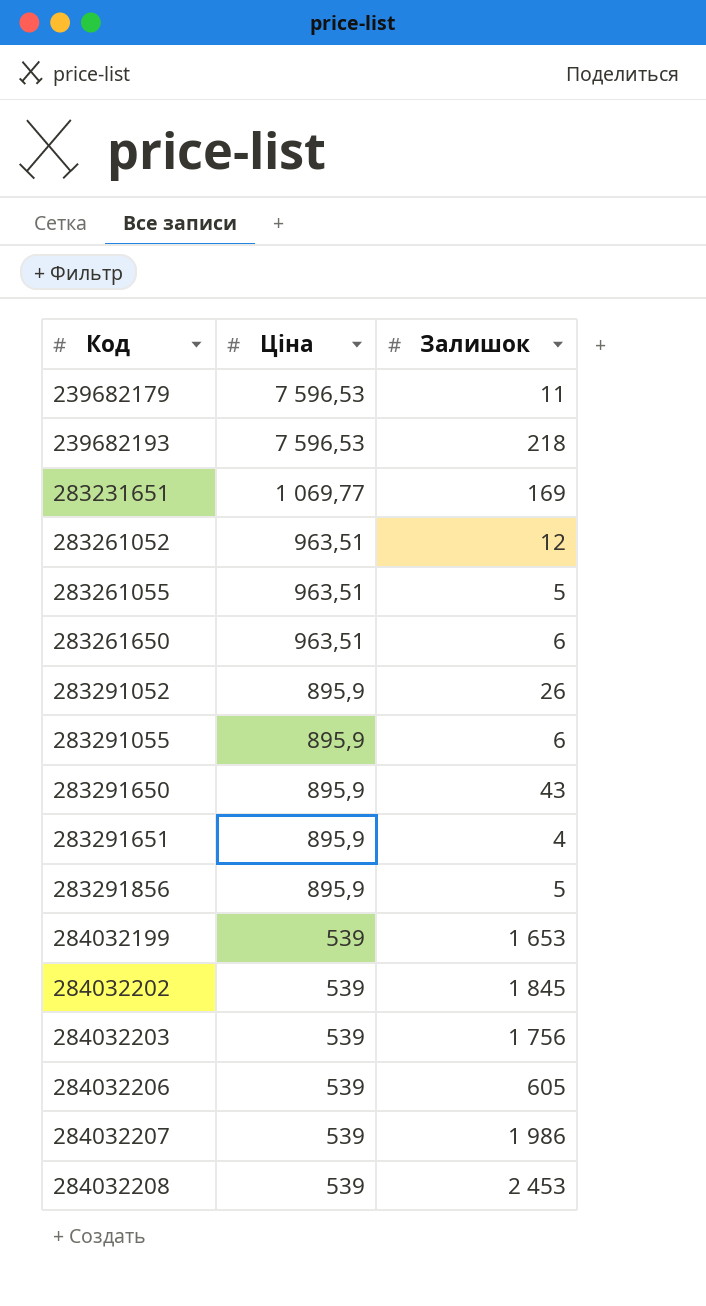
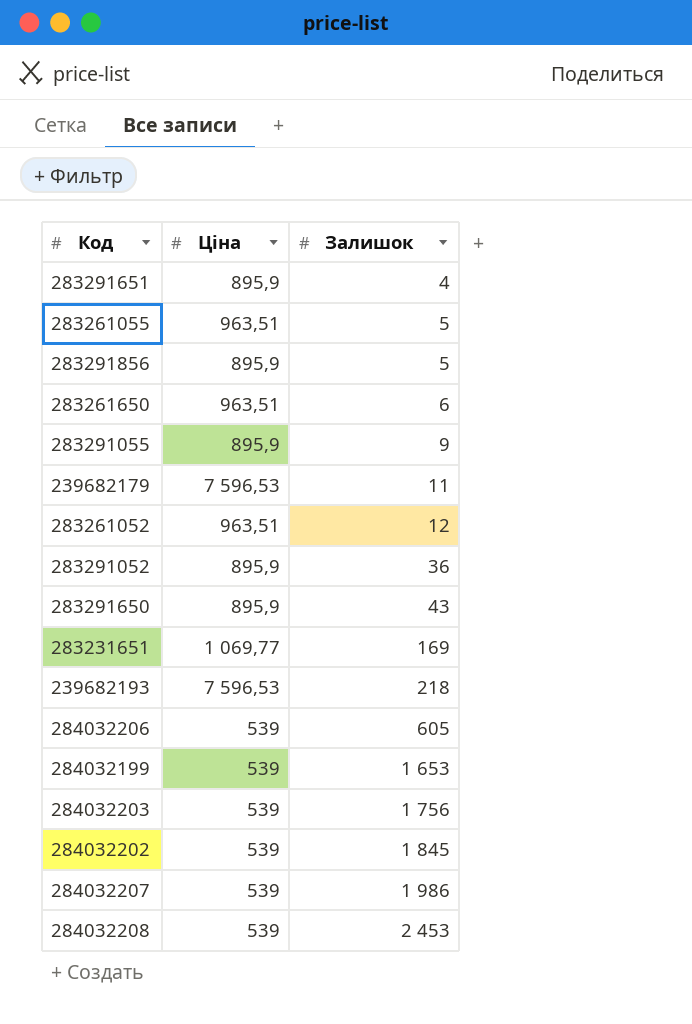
row order: Код ascending -> Залишок ascending
283291055 | Залишок: 6 -> 9
283291052 | Залишок: 26 -> 36

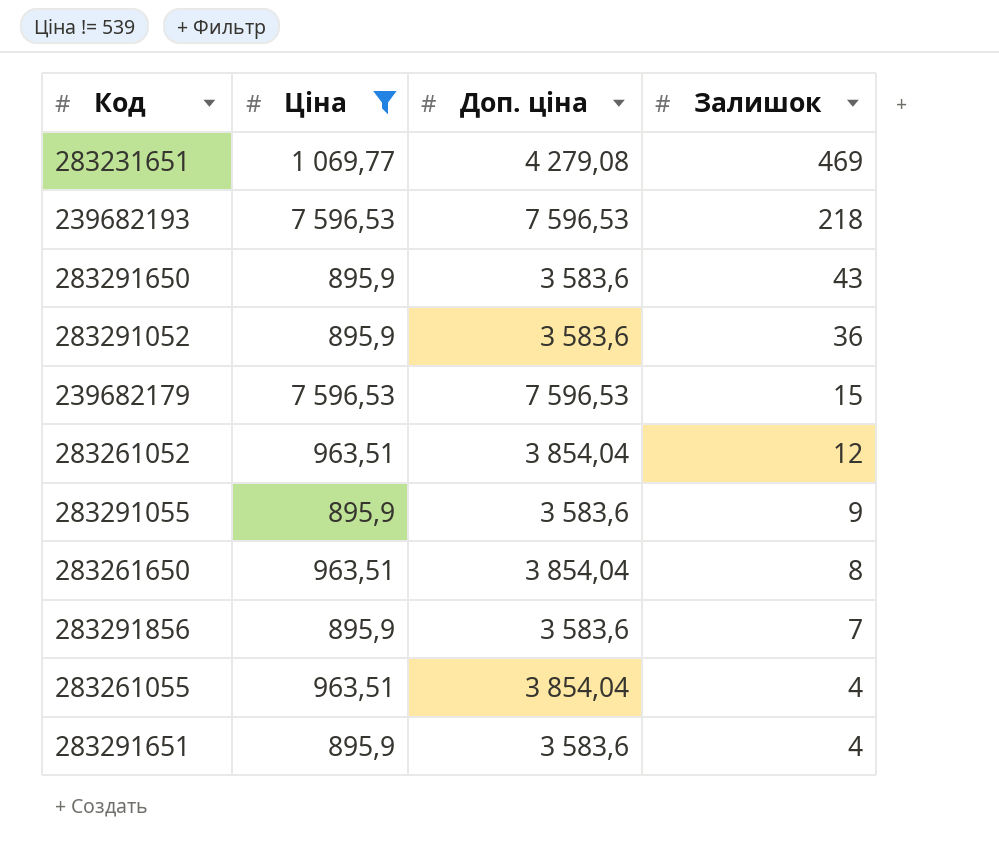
filter: none -> Ціна != 539
row order: Залишок ascending -> Залишок descending
column Доп. ціна | position: none -> 3
283231651 | Залишок: 169 -> 469
239682179 | Залишок: 11 -> 15
283261650 | Залишок: 6 -> 8
283291856 | Залишок: 5 -> 7
283261055 | Залишок: 5 -> 4

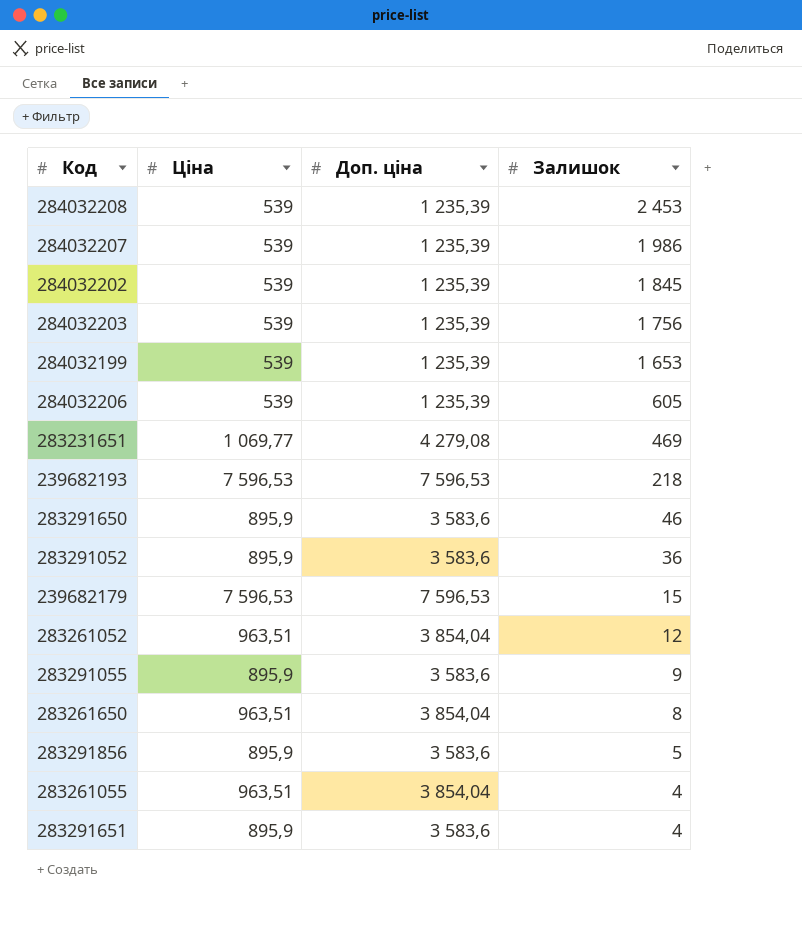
filter: Ціна != 539 -> none
283291650 | Залишок: 43 -> 46
283291856 | Залишок: 7 -> 5

